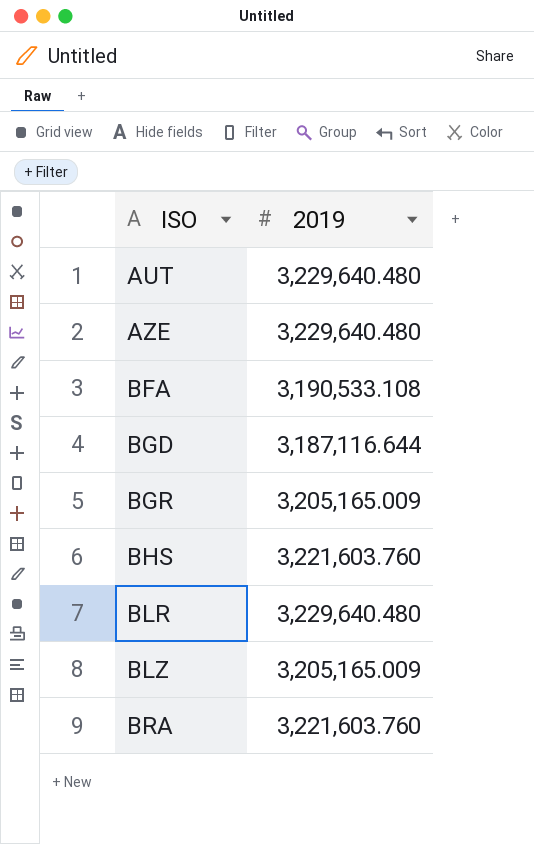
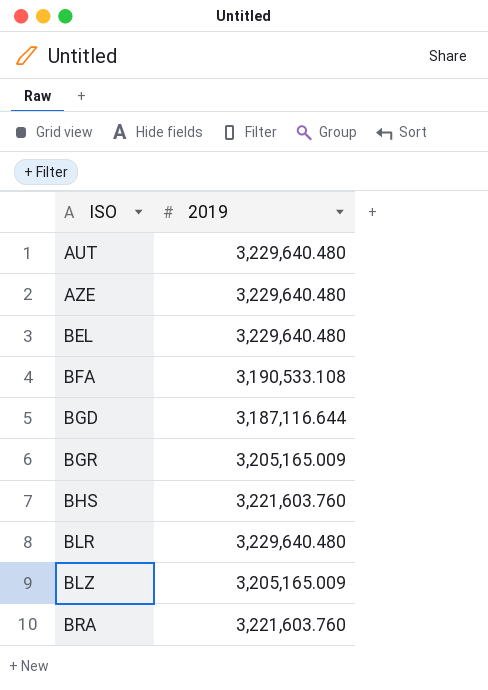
row BEL: none -> 3,229,640.480

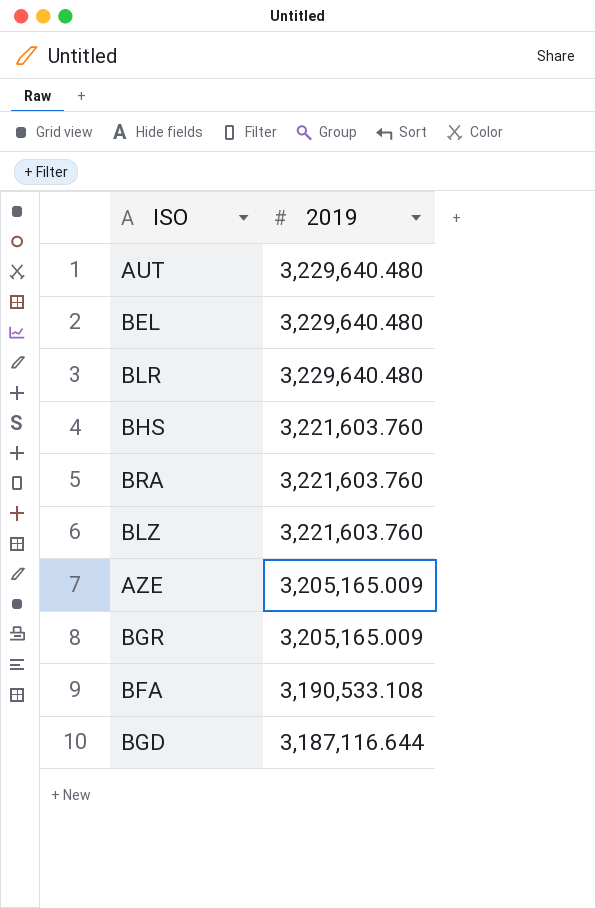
row order: ISO ascending -> 2019 descending
BLZ | 2019: 3,205,165.009 -> 3,221,603.760
AZE | 2019: 3,229,640.480 -> 3,205,165.009

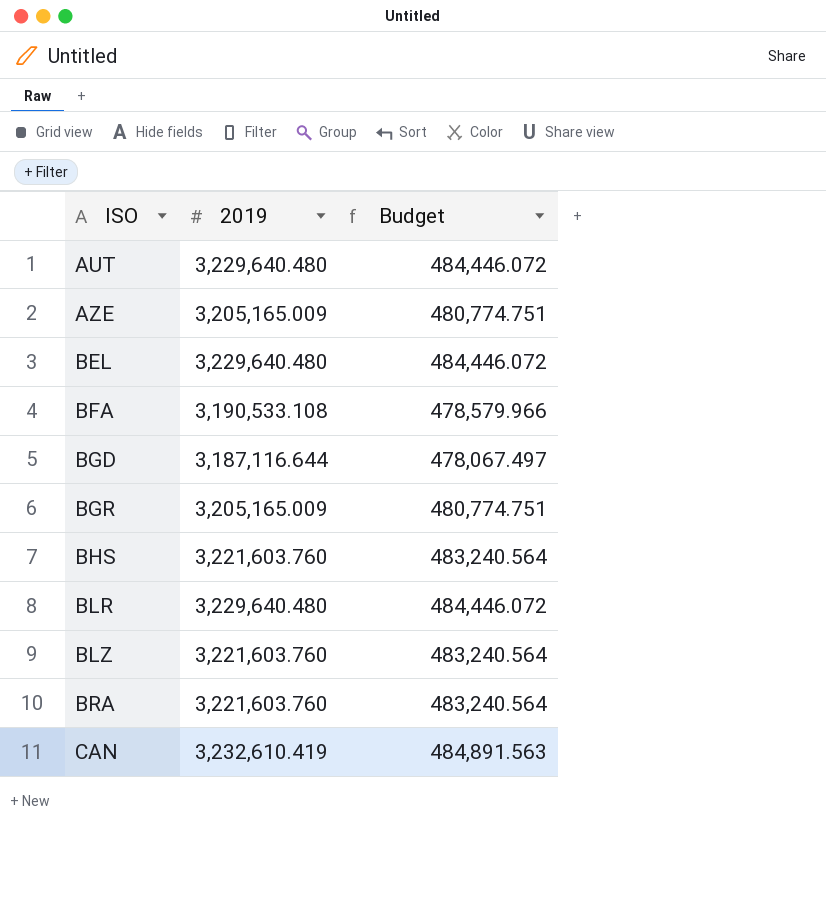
row order: 2019 descending -> ISO ascending
column Budget | formula: none -> [2019] * 0.15
row CAN: none -> 3,232,610.419 | 484,891.563

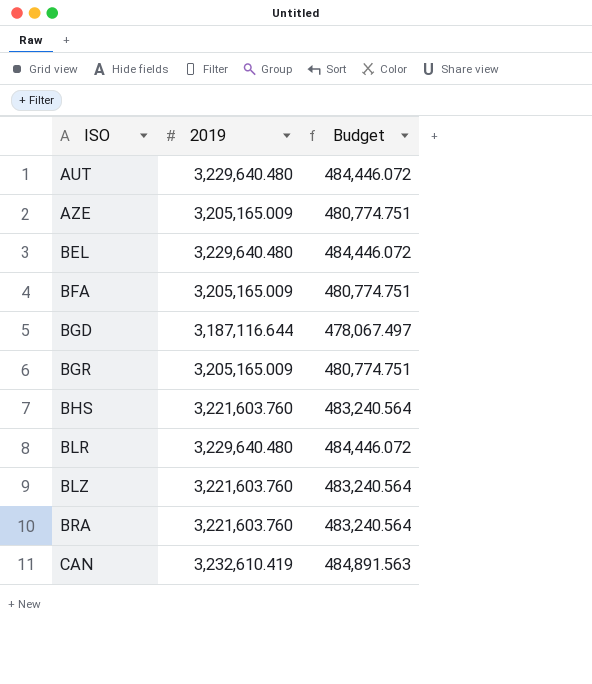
BFA | 2019: 3,190,533.108 -> 3,205,165.009
BFA | Budget: 478,579.966 -> 480,774.751

